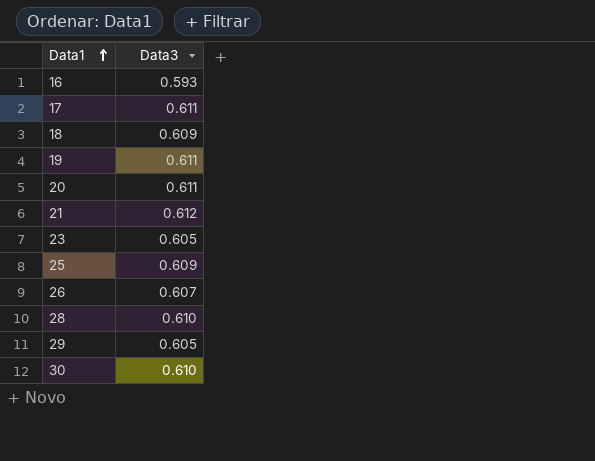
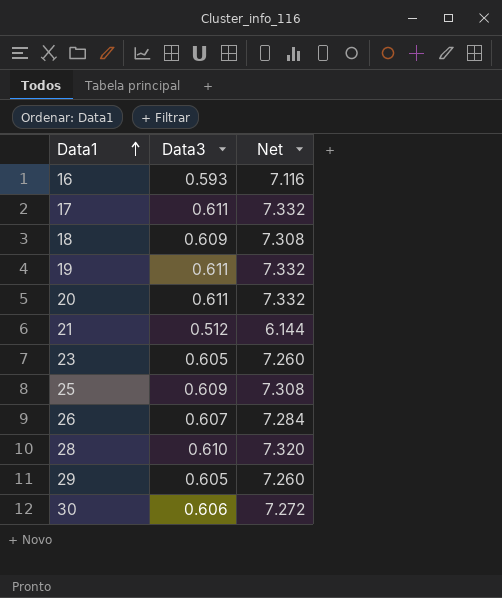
column Net | formula: none -> [Data3] * 12
21 | Data3: 0.612 -> 0.512
30 | Data3: 0.610 -> 0.606

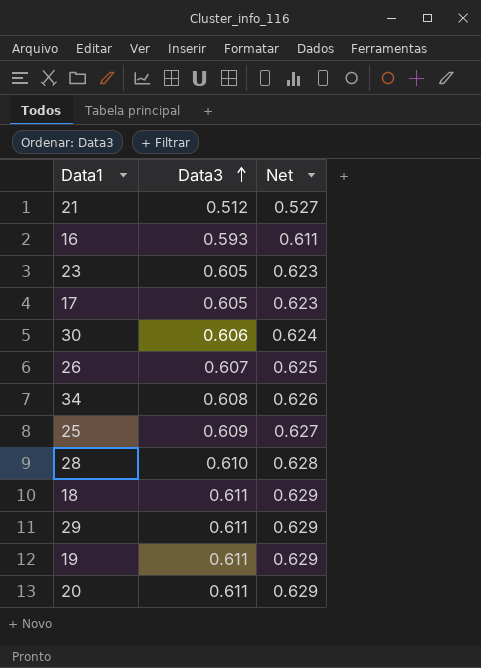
row order: Data1 ascending -> Data3 ascending
column Net | formula: [Data3] * 12 -> [Data3] * 1.03
17 | Data3: 0.611 -> 0.605
row 34: none -> 0.608 | 0.626
18 | Data3: 0.609 -> 0.611
29 | Data3: 0.605 -> 0.611

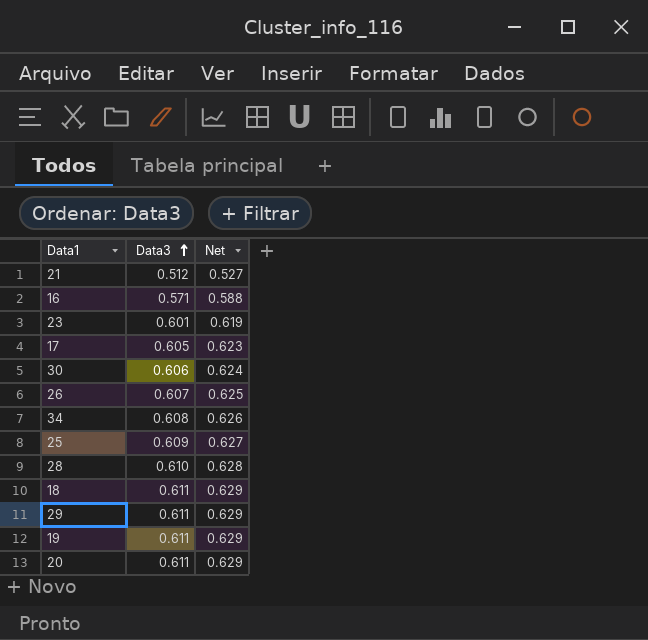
16 | Data3: 0.593 -> 0.571
16 | Net: 0.611 -> 0.588
23 | Data3: 0.605 -> 0.601
23 | Net: 0.623 -> 0.619

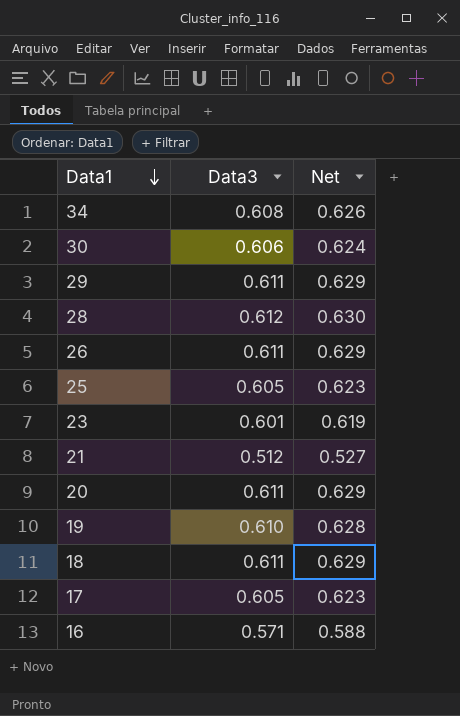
row order: Data3 ascending -> Data1 descending
28 | Data3: 0.610 -> 0.612
28 | Net: 0.628 -> 0.630
26 | Data3: 0.607 -> 0.611
26 | Net: 0.625 -> 0.629
25 | Data3: 0.609 -> 0.605
25 | Net: 0.627 -> 0.623
19 | Data3: 0.611 -> 0.610
19 | Net: 0.629 -> 0.628

